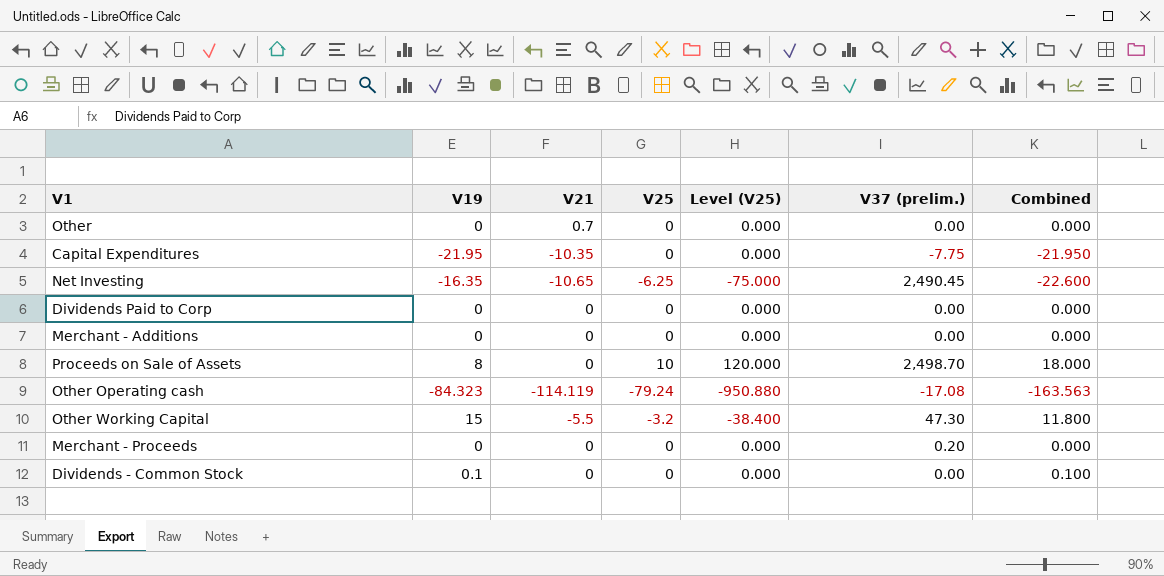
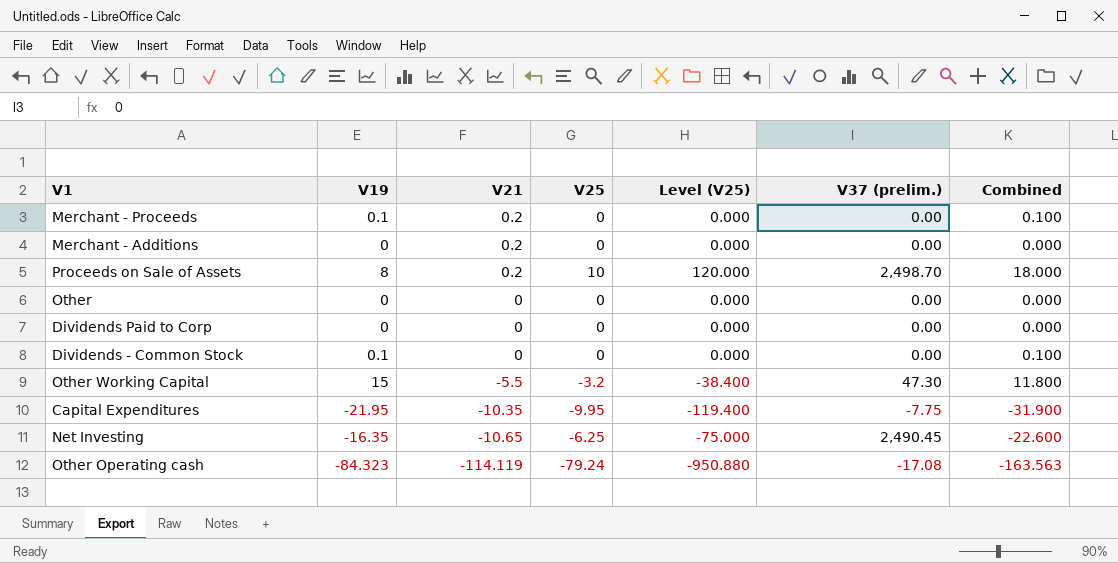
row order: none -> V21 descending
Merchant - Proceeds | V19: 0 -> 0.1
Merchant - Proceeds | V21: 0 -> 0.2
Merchant - Proceeds | V37 (prelim.): 0.20 -> 0.00
Merchant - Proceeds | Combined: 0.000 -> 0.100
Merchant - Additions | V21: 0 -> 0.2
Proceeds on Sale of Assets | V21: 0 -> 0.2
Other | V21: 0.7 -> 0
Capital Expenditures | V25: 0 -> -9.95
Capital Expenditures | Level (V25): 0.000 -> -119.400
Capital Expenditures | Combined: -21.950 -> -31.900

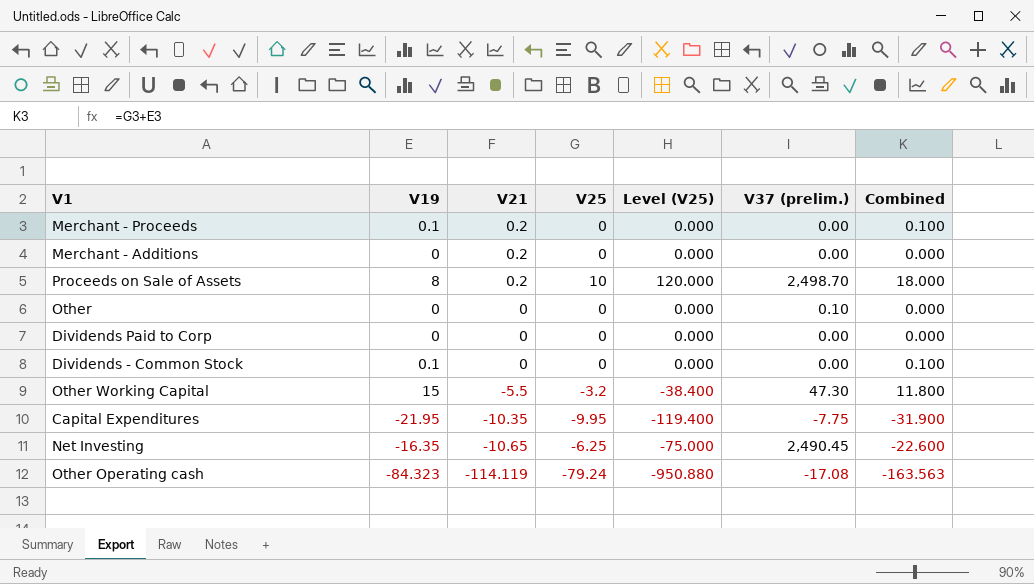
Other | V37 (prelim.): 0.00 -> 0.10

